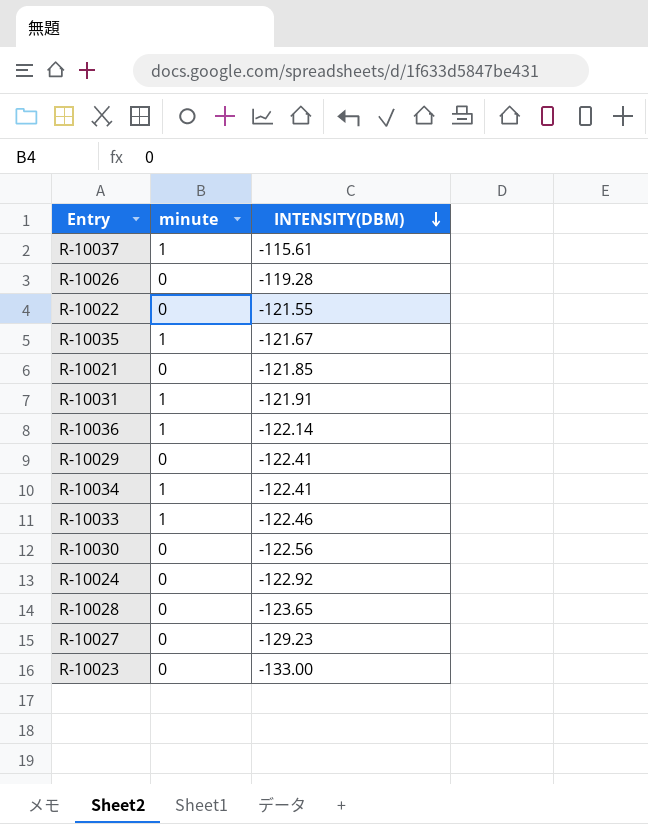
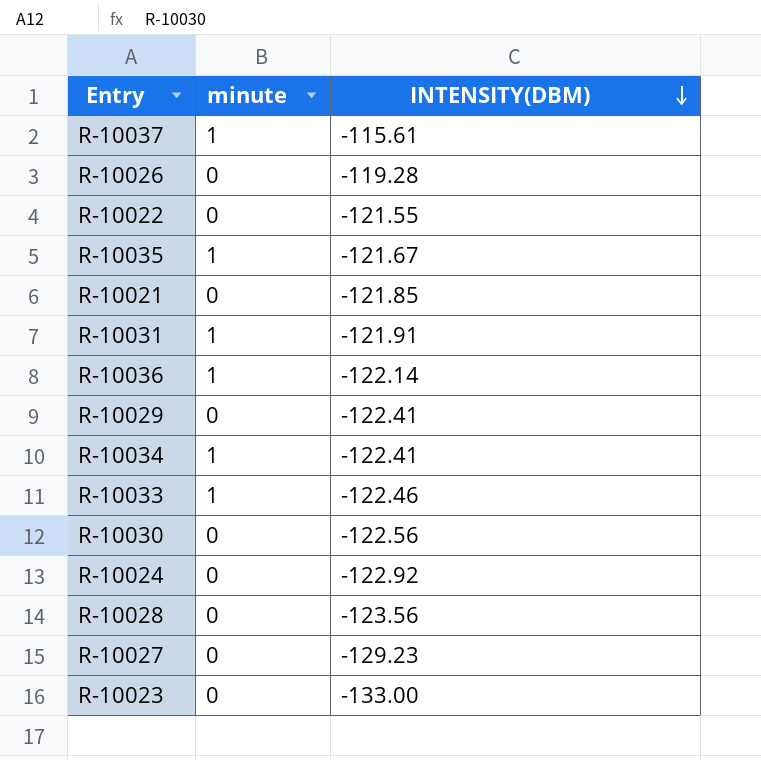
R-10028 | INTENSITY(DBM): -123.65 -> -123.56

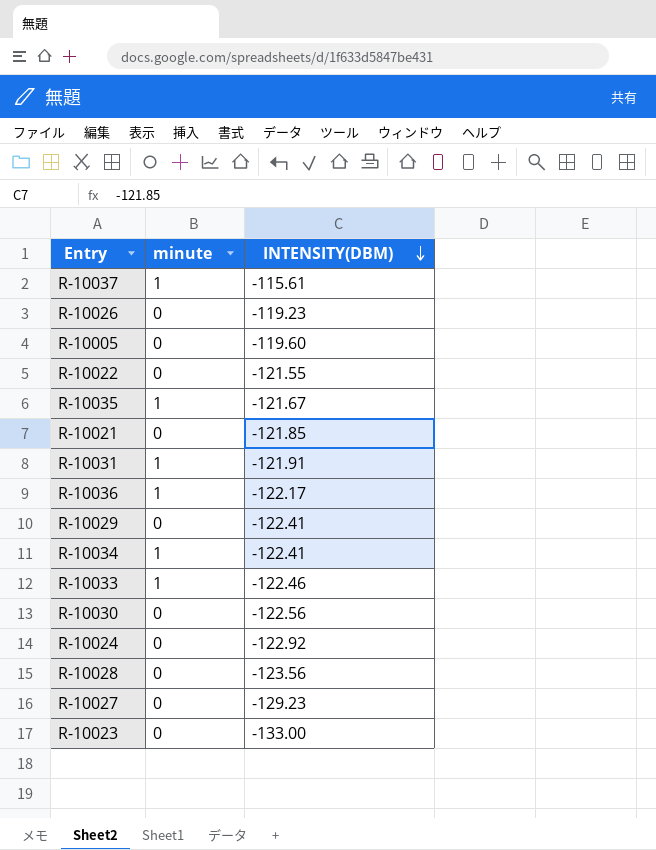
R-10026 | INTENSITY(DBM): -119.28 -> -119.23
row R-10005: none -> 0 | -119.60
R-10036 | INTENSITY(DBM): -122.14 -> -122.17

